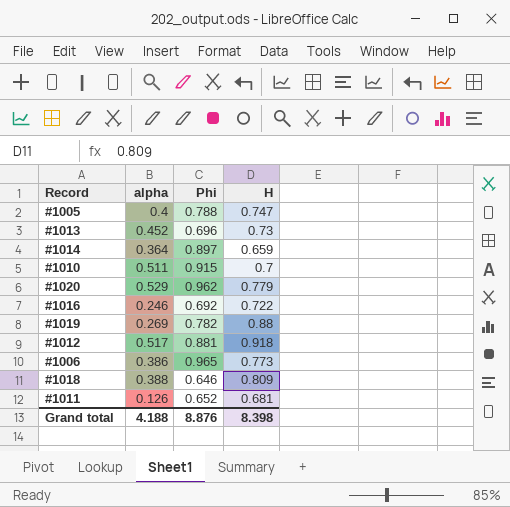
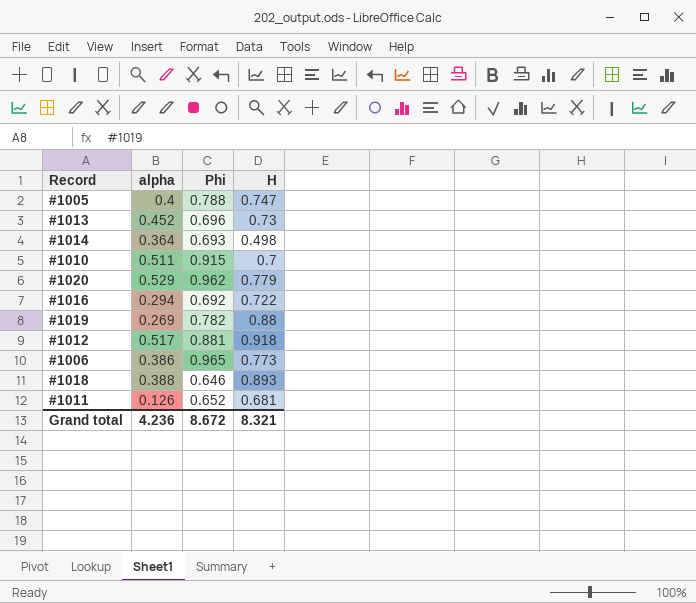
#1014 | Phi: 0.897 -> 0.693
#1014 | H: 0.659 -> 0.498
#1016 | alpha: 0.246 -> 0.294
#1018 | H: 0.809 -> 0.893
Grand total | alpha: 4.188 -> 4.236
Grand total | Phi: 8.876 -> 8.672
Grand total | H: 8.398 -> 8.321

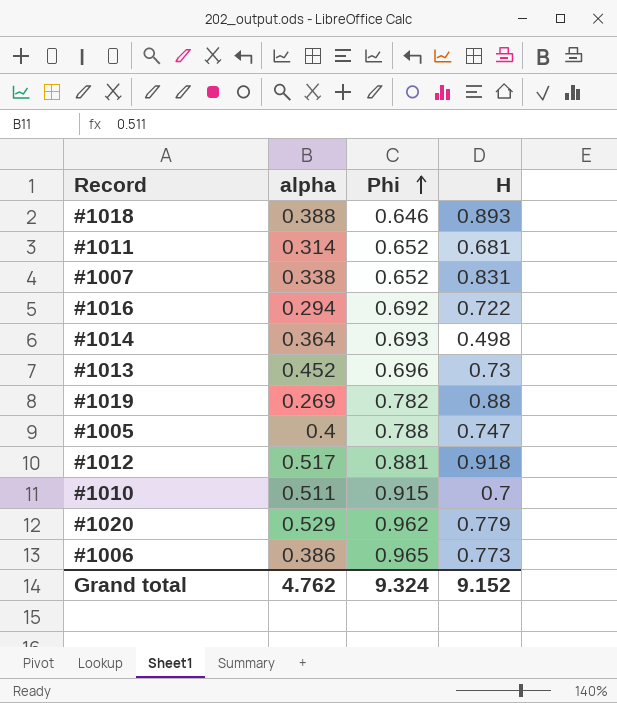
row order: none -> Phi ascending
#1011 | alpha: 0.126 -> 0.314
row #1007: none -> 0.338 | 0.652 | 0.831
Grand total | alpha: 4.236 -> 4.762
Grand total | Phi: 8.672 -> 9.324
Grand total | H: 8.321 -> 9.152

